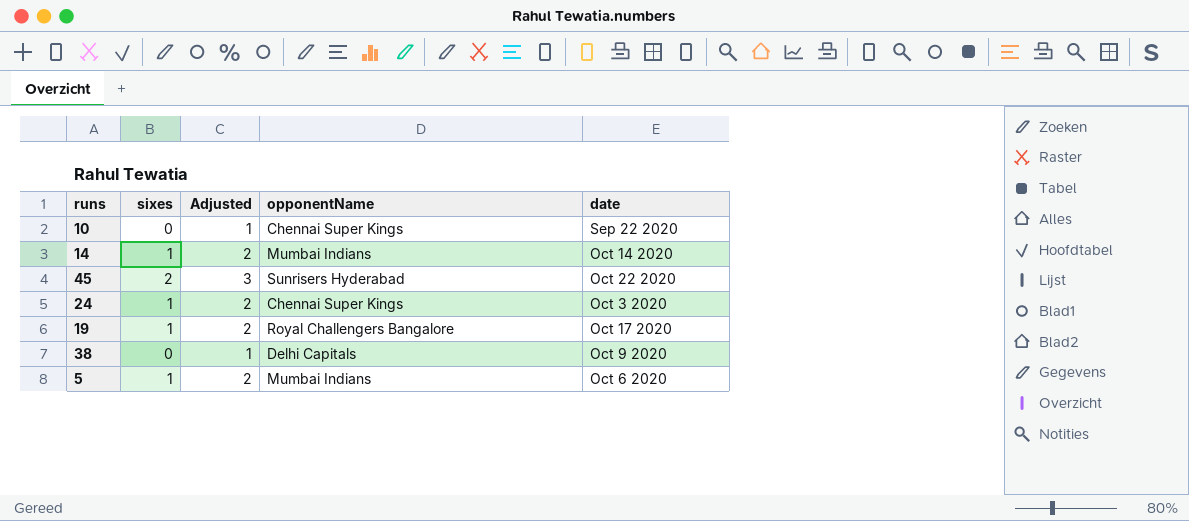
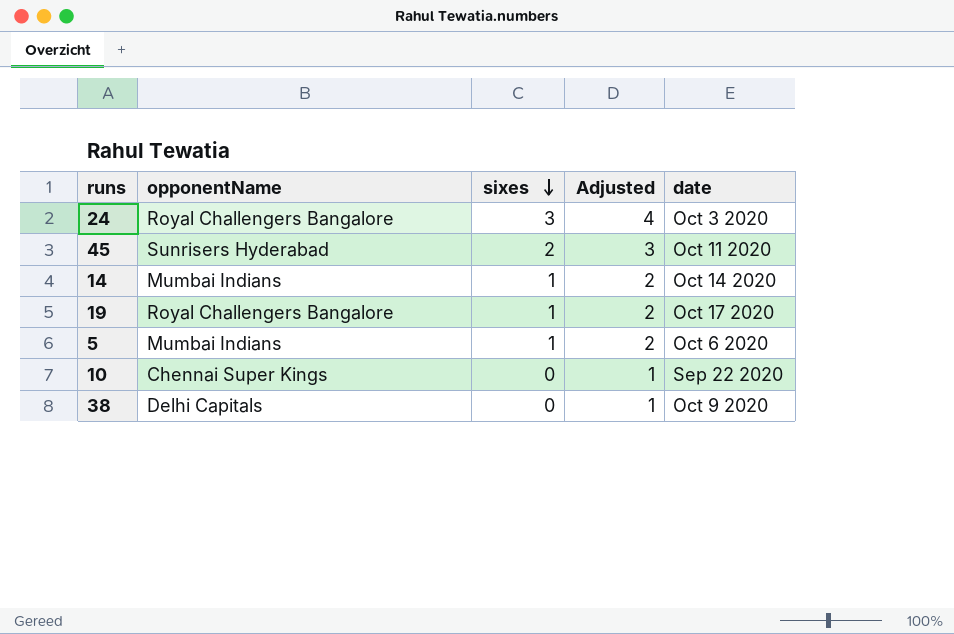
row order: none -> sixes descending
column opponentName | position: 4 -> 2
24 | opponentName: Chennai Super Kings -> Royal Challengers Bangalore
24 | sixes: 1 -> 3
24 | Adjusted: 2 -> 4
45 | date: Oct 22 2020 -> Oct 11 2020

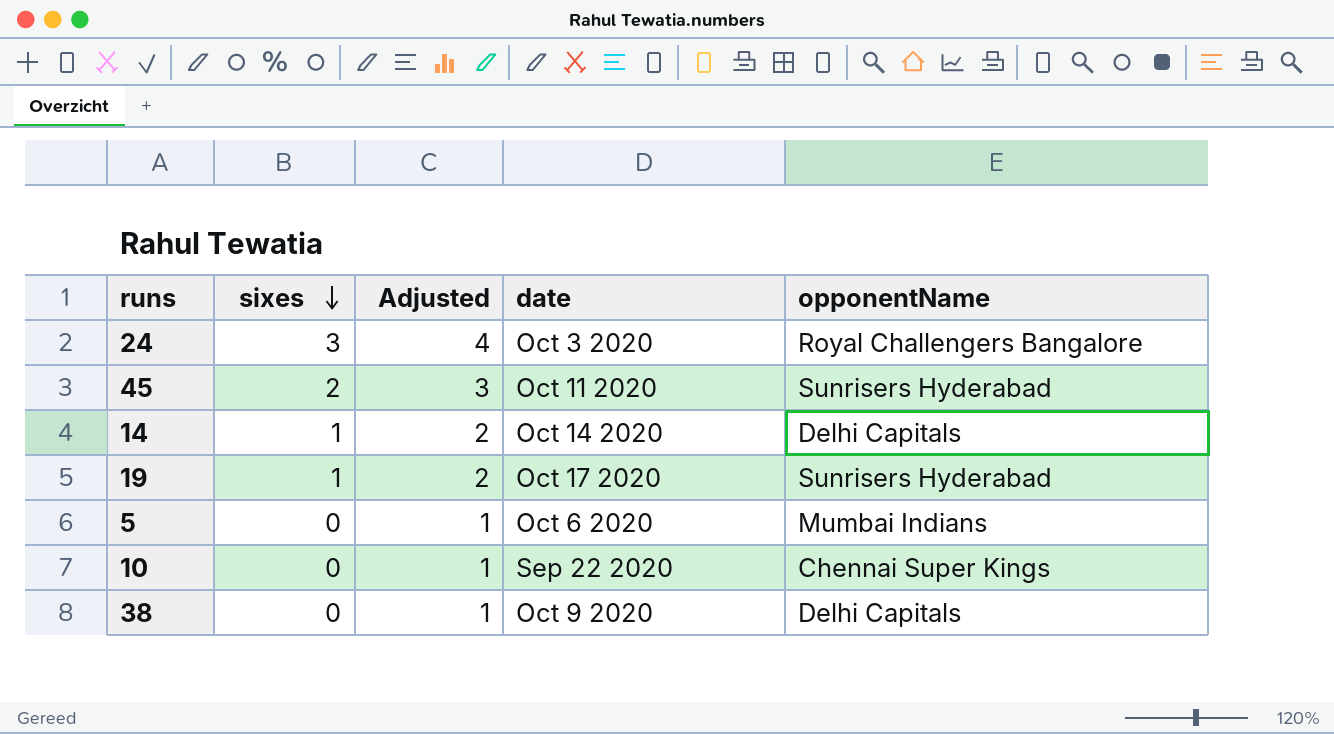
column opponentName | position: 2 -> 5
14 | opponentName: Mumbai Indians -> Delhi Capitals
19 | opponentName: Royal Challengers Bangalore -> Sunrisers Hyderabad
5 | sixes: 1 -> 0
5 | Adjusted: 2 -> 1

